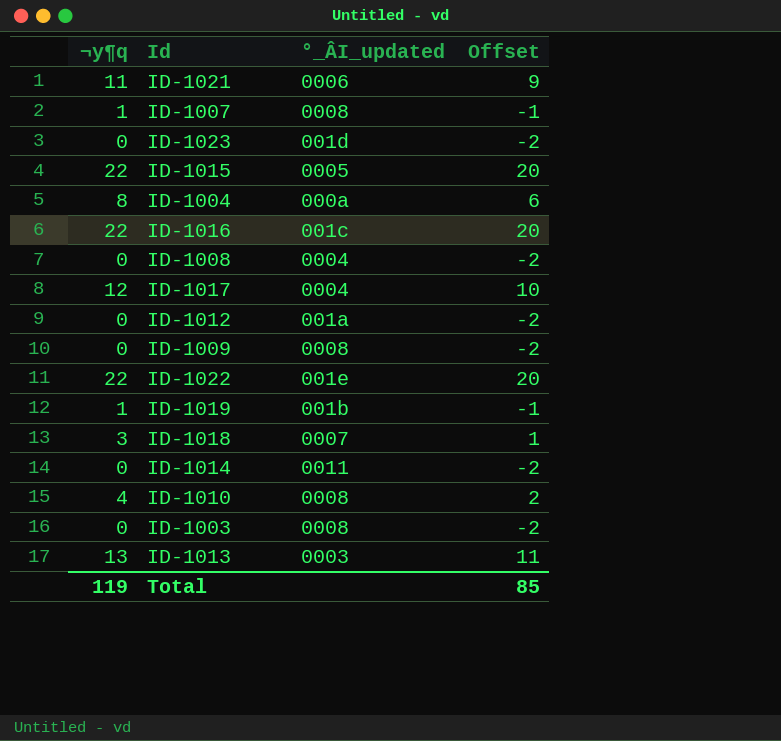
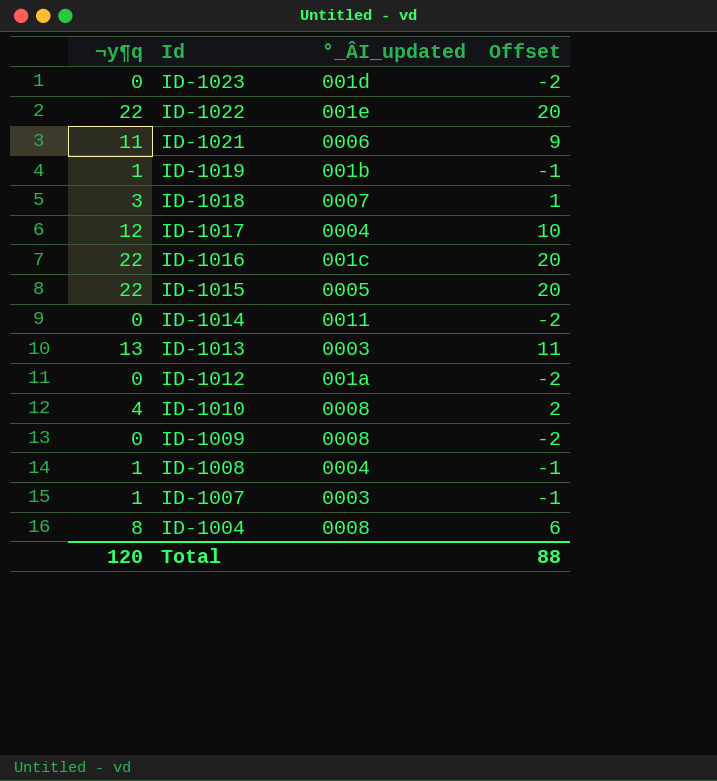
row order: none -> Id descending
row ID-1003: 0 | 0008 | -2 -> none
ID-1008 | ¬y¶q: 0 -> 1
ID-1008 | Offset: -2 -> -1
ID-1007 | °_ÂI_updated: 0008 -> 0003
ID-1004 | °_ÂI_updated: 000a -> 0008
Total | ¬y¶q: 119 -> 120
Total | Offset: 85 -> 88

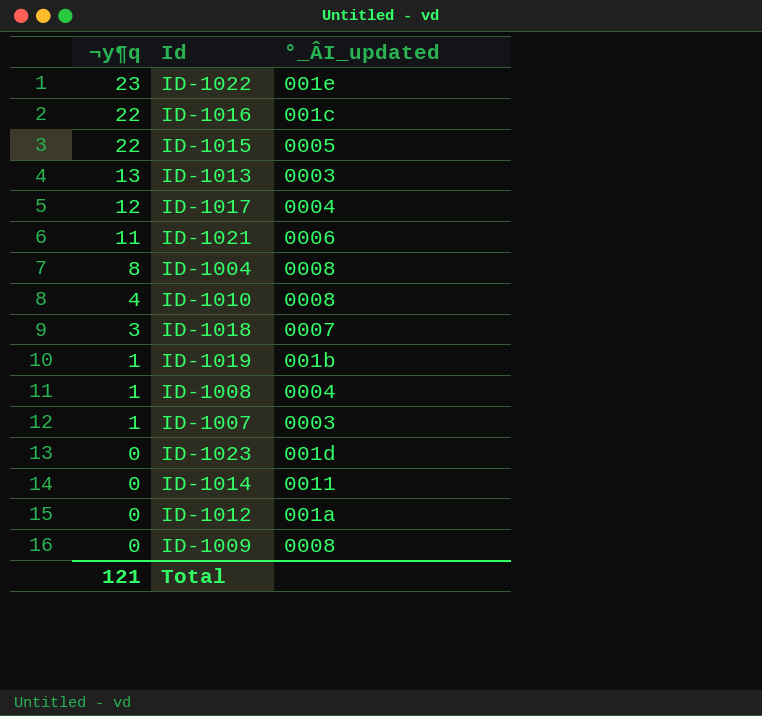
row order: Id descending -> ¬y¶q descending
column Offset | formula: [¬y¶q] - 2 -> none
ID-1022 | ¬y¶q: 22 -> 23
Total | ¬y¶q: 120 -> 121

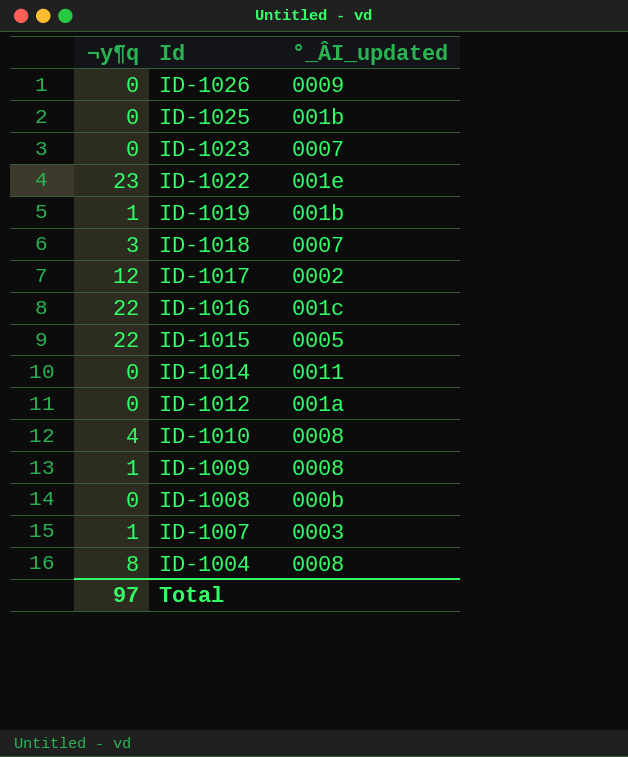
row order: ¬y¶q descending -> Id descending
row ID-1013: 13 | 0003 -> none
row ID-1021: 11 | 0006 -> none
row ID-1026: none -> 0 | 0009
row ID-1025: none -> 0 | 001b
ID-1023 | °_ÂI_updated: 001d -> 0007
ID-1017 | °_ÂI_updated: 0004 -> 0002
ID-1009 | ¬y¶q: 0 -> 1
ID-1008 | ¬y¶q: 1 -> 0
ID-1008 | °_ÂI_updated: 0004 -> 000b
Total | ¬y¶q: 121 -> 97

